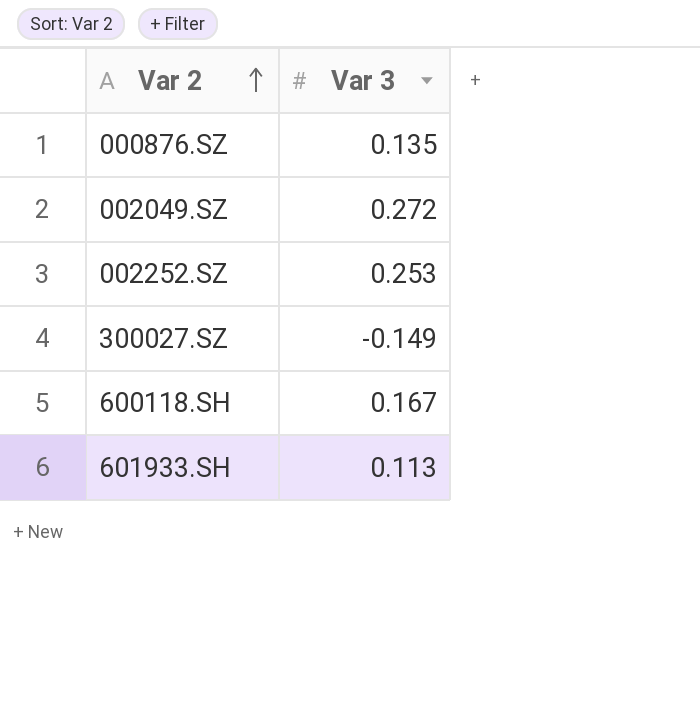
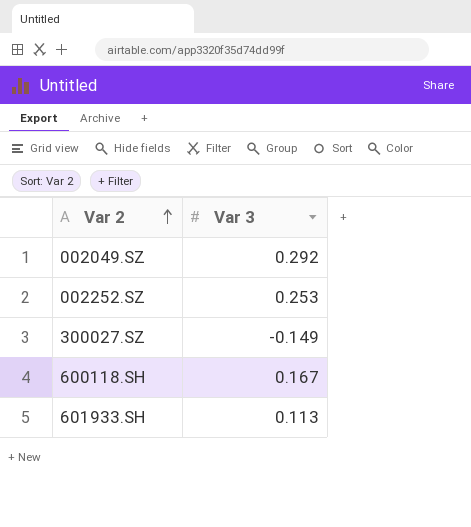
row 000876.SZ: 0.135 -> none
002049.SZ | Var 3: 0.272 -> 0.292

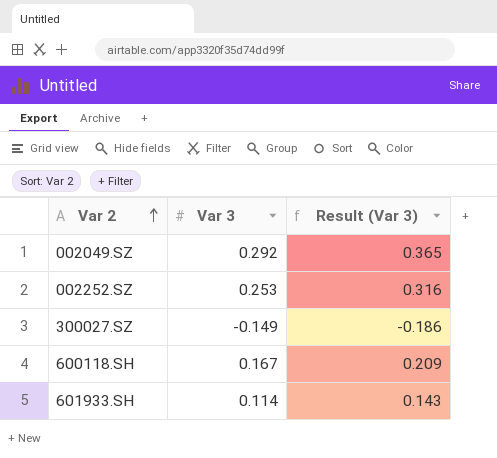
column Result (Var 3) | formula: none -> [Var 3] * 1.25
601933.SH | Var 3: 0.113 -> 0.114

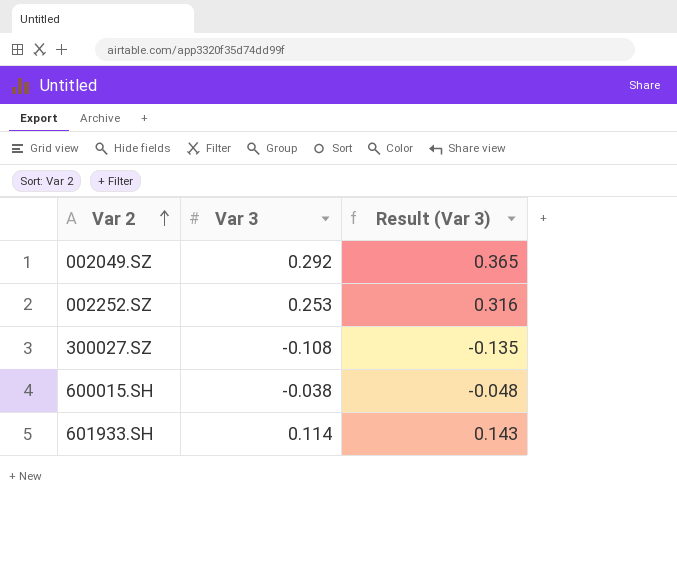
row 600118.SH: 0.167 | 0.209 -> none
300027.SZ | Var 3: -0.149 -> -0.108
300027.SZ | Result (Var 3): -0.186 -> -0.135
row 600015.SH: none -> -0.038 | -0.048

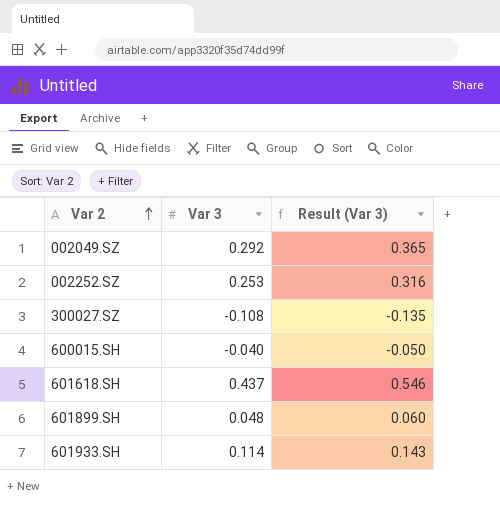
600015.SH | Var 3: -0.038 -> -0.040
600015.SH | Result (Var 3): -0.048 -> -0.050
row 601618.SH: none -> 0.437 | 0.546
row 601899.SH: none -> 0.048 | 0.060

